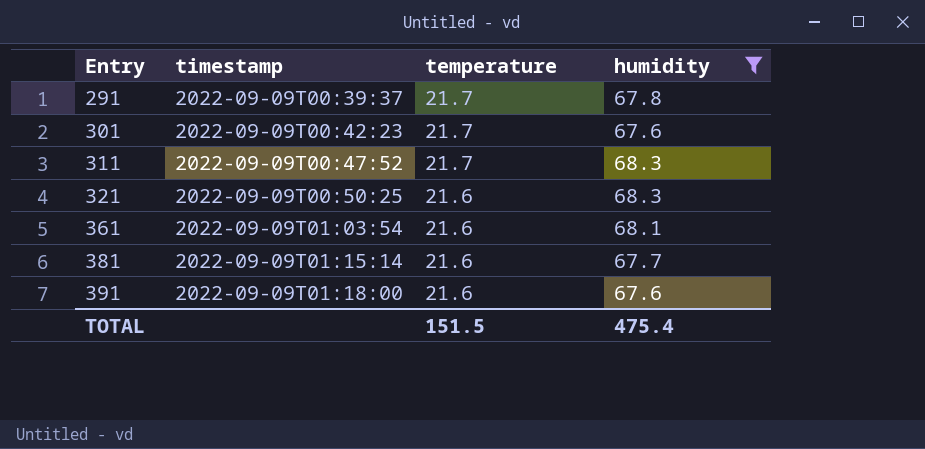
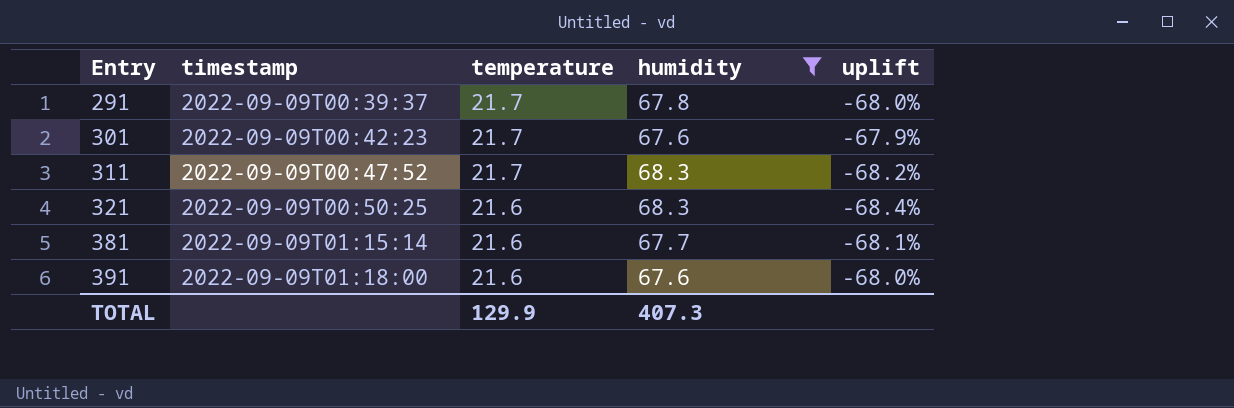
column uplift | formula: none -> ([temperature] - [humidity]) / [humidity]
row 361: 2022-09-09T01:03:54 | 21.6 | 68.1 -> none
TOTAL | temperature: 151.5 -> 129.9
TOTAL | humidity: 475.4 -> 407.3

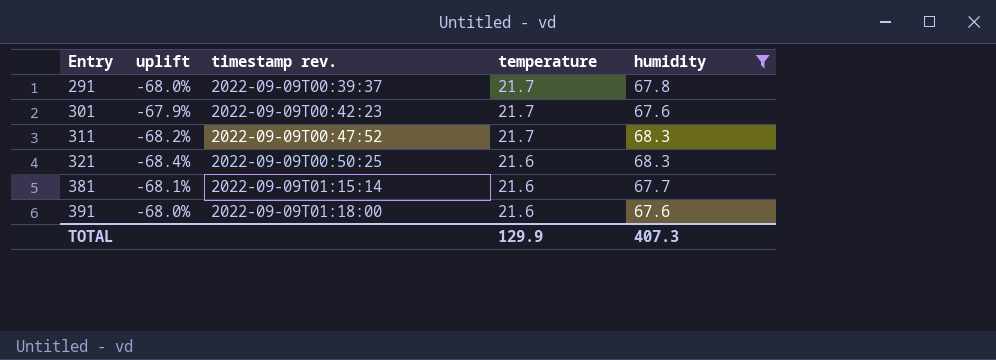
column uplift | position: 5 -> 2
column name: timestamp -> timestamp rev.

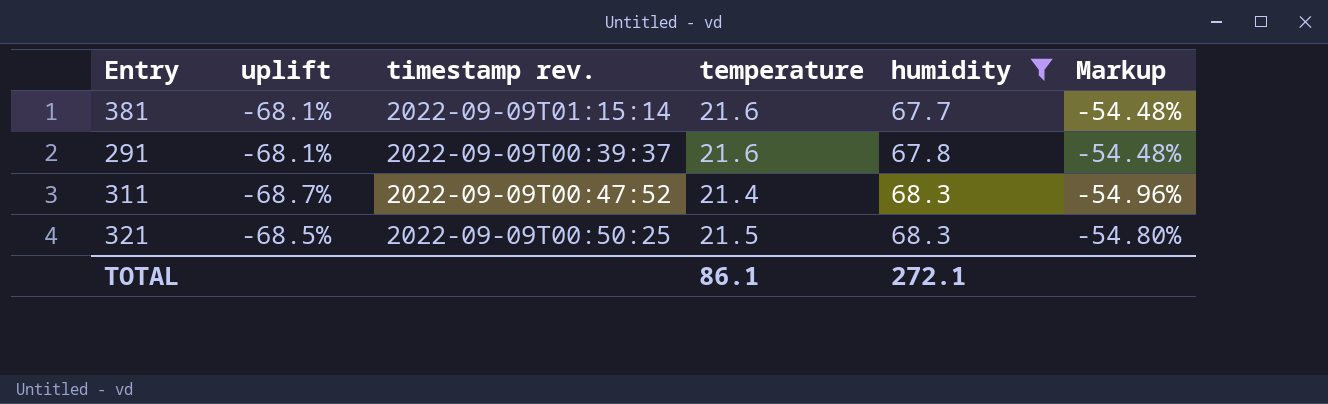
row order: Entry ascending -> humidity ascending
column Markup | formula: none -> [uplift] * 0.8
row 301: -67.9% | 2022-09-09T00:42:23 | 21.7 | 67.6 -> none
row 391: -68.0% | 2022-09-09T01:18:00 | 21.6 | 67.6 -> none
291 | uplift: -68.0% -> -68.1%
291 | temperature: 21.7 -> 21.6
311 | uplift: -68.2% -> -68.7%
311 | temperature: 21.7 -> 21.4
321 | uplift: -68.4% -> -68.5%
321 | temperature: 21.6 -> 21.5
TOTAL | temperature: 129.9 -> 86.1
TOTAL | humidity: 407.3 -> 272.1

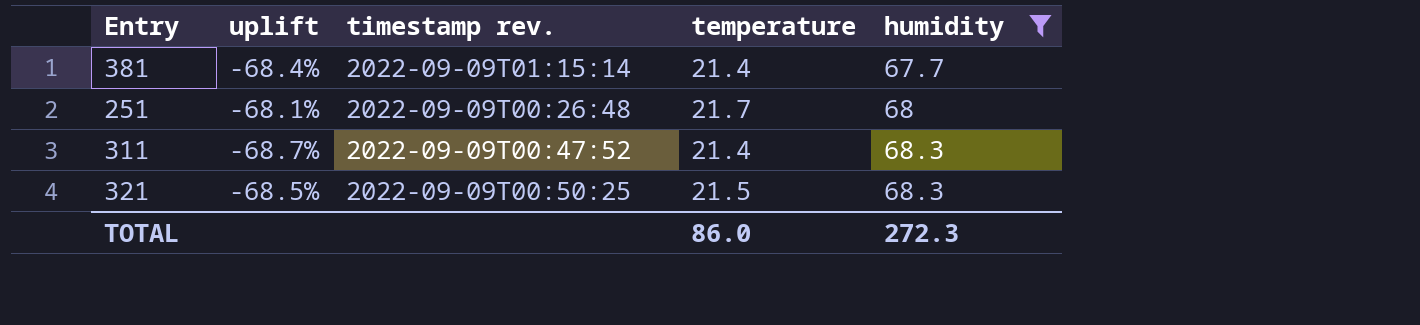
column Markup | formula: [uplift] * 0.8 -> none
row 291: -68.1% | 2022-09-09T00:39:37 | 21.6 | 67.8 | -54.48% -> none
381 | uplift: -68.1% -> -68.4%
381 | temperature: 21.6 -> 21.4
row 251: none -> -68.1% | 2022-09-09T00:26:48 | 21.7 | 68
TOTAL | temperature: 86.1 -> 86.0
TOTAL | humidity: 272.1 -> 272.3

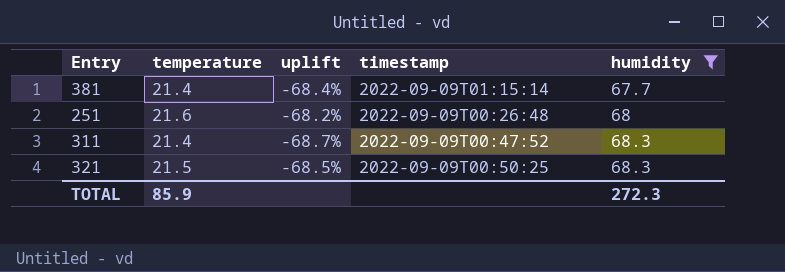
column temperature | position: 4 -> 2
column name: timestamp rev. -> timestamp
251 | temperature: 21.7 -> 21.6
251 | uplift: -68.1% -> -68.2%
TOTAL | temperature: 86.0 -> 85.9

